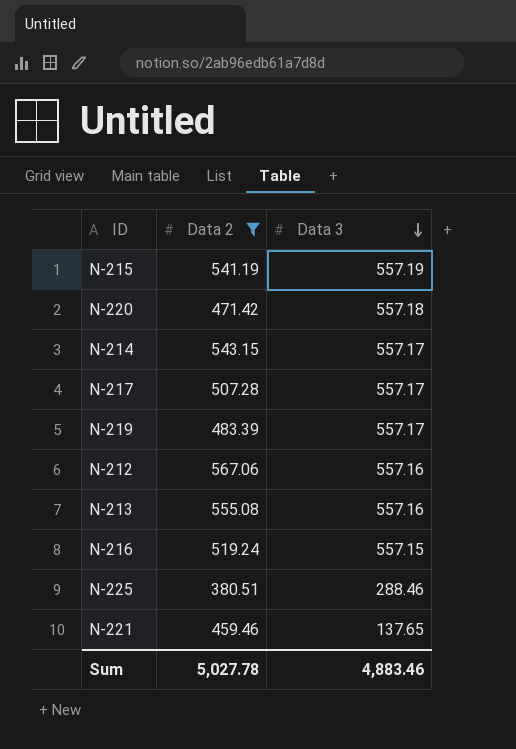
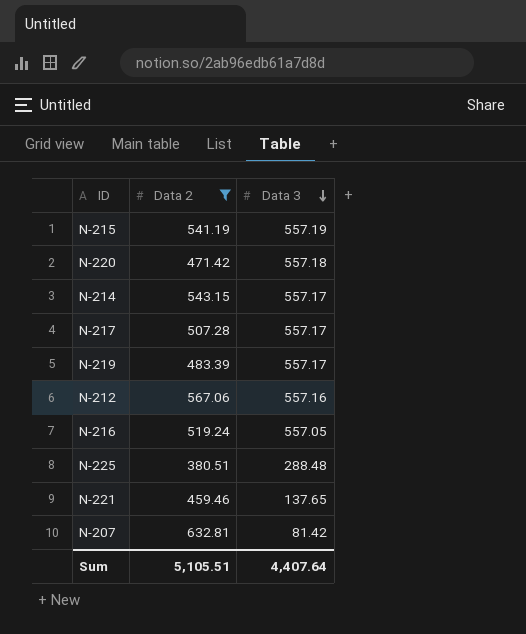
row N-213: 555.08 | 557.16 -> none
N-216 | Data 3: 557.15 -> 557.05
N-225 | Data 3: 288.46 -> 288.48
row N-207: none -> 632.81 | 81.42
Sum | Data 2: 5,027.78 -> 5,105.51
Sum | Data 3: 4,883.46 -> 4,407.64

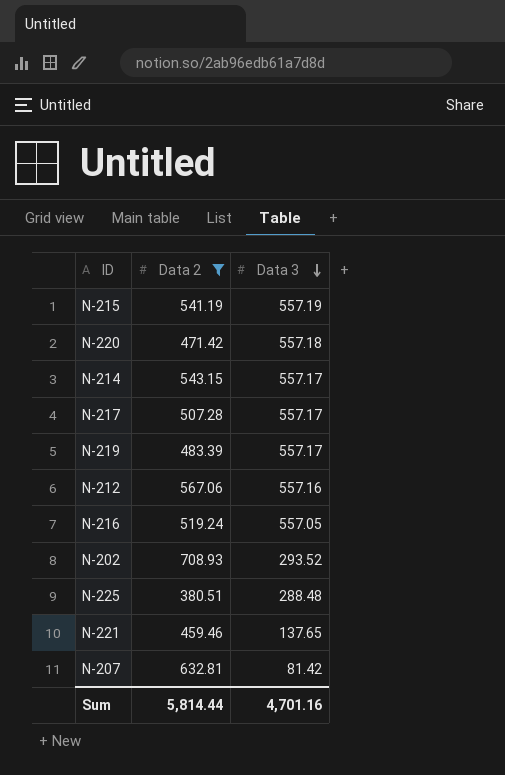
row N-202: none -> 708.93 | 293.52
Sum | Data 2: 5,105.51 -> 5,814.44
Sum | Data 3: 4,407.64 -> 4,701.16

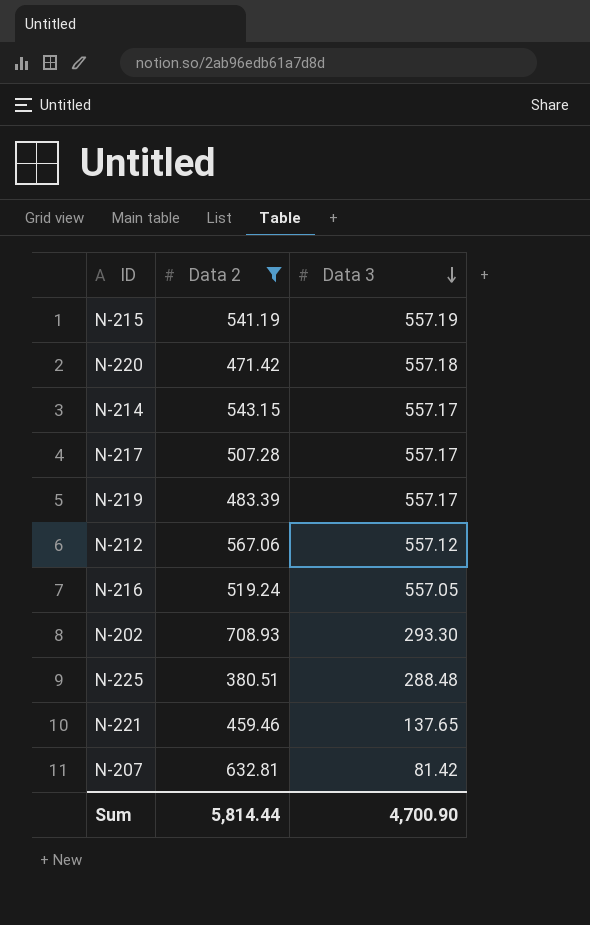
N-212 | Data 3: 557.16 -> 557.12
N-202 | Data 3: 293.52 -> 293.30
Sum | Data 3: 4,701.16 -> 4,700.90

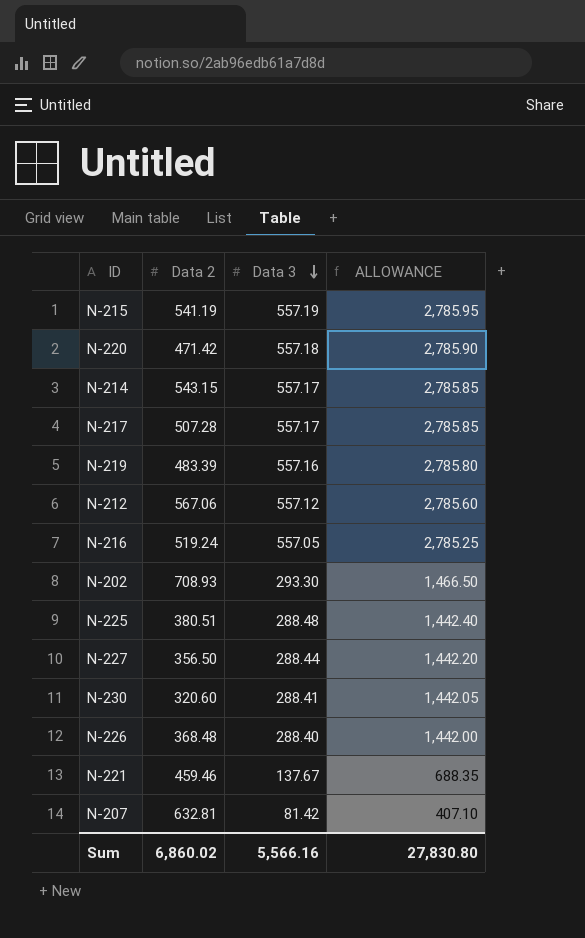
filter: Data 2 >= 380.51 -> none
column ALLOWANCE | formula: none -> [Data 3] * 5
N-219 | Data 3: 557.17 -> 557.16
N-221 | Data 3: 137.65 -> 137.67
Sum | Data 2: 5,814.44 -> 6,860.02
Sum | Data 3: 4,700.90 -> 5,566.16

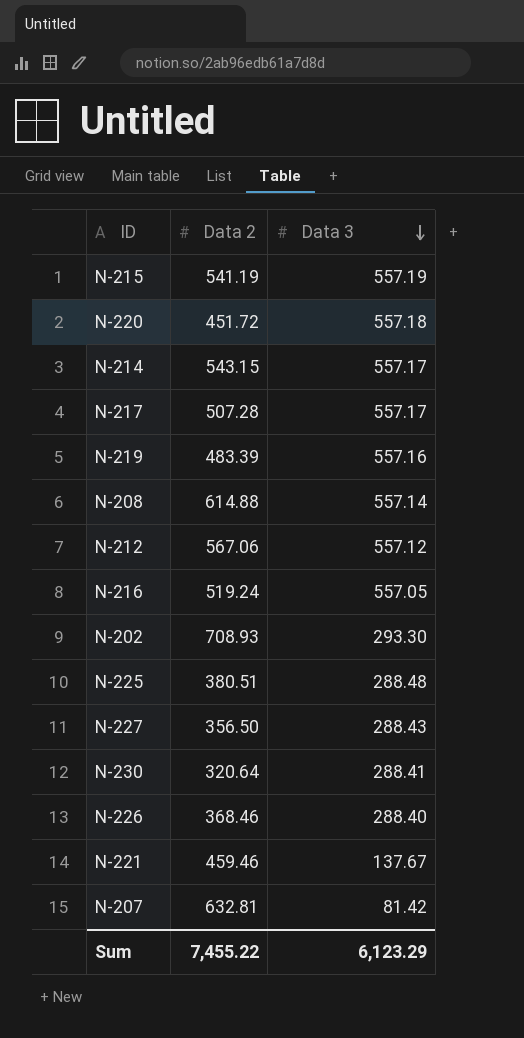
column ALLOWANCE | formula: [Data 3] * 5 -> none
N-220 | Data 2: 471.42 -> 451.72
row N-208: none -> 614.88 | 557.14
N-227 | Data 3: 288.44 -> 288.43
N-230 | Data 2: 320.60 -> 320.64
N-226 | Data 2: 368.48 -> 368.46
Sum | Data 2: 6,860.02 -> 7,455.22
Sum | Data 3: 5,566.16 -> 6,123.29

